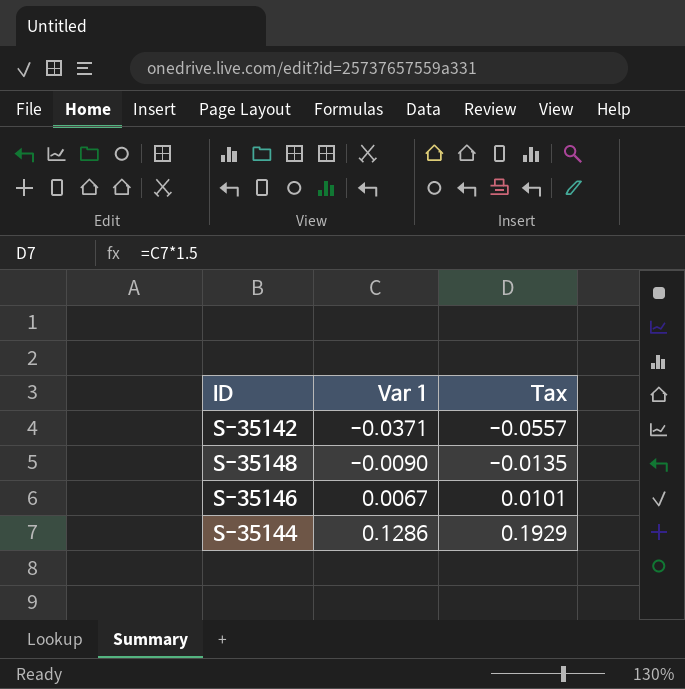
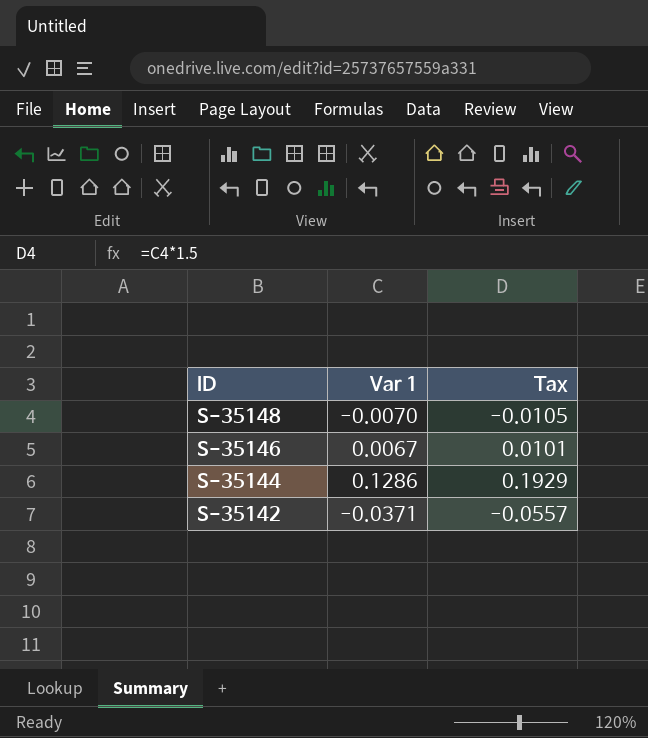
row order: Var 1 ascending -> ID descending
S-35148 | Var 1: -0.0090 -> -0.0070
S-35148 | Tax: -0.0135 -> -0.0105

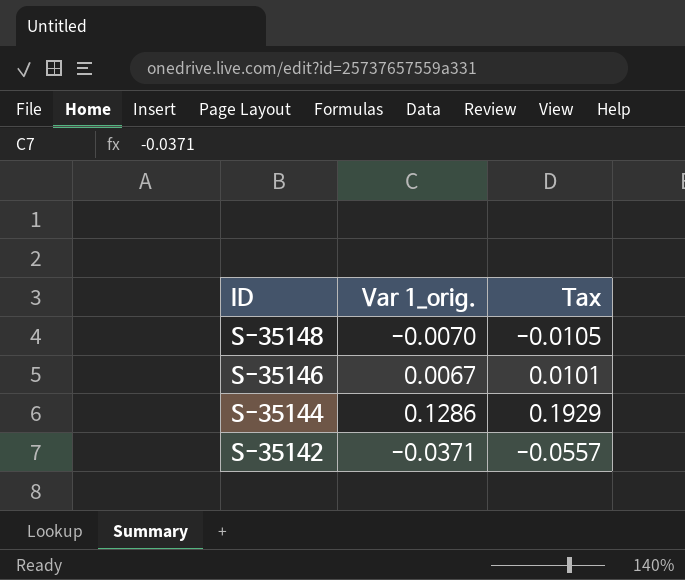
column name: Var 1 -> Var 1_orig.

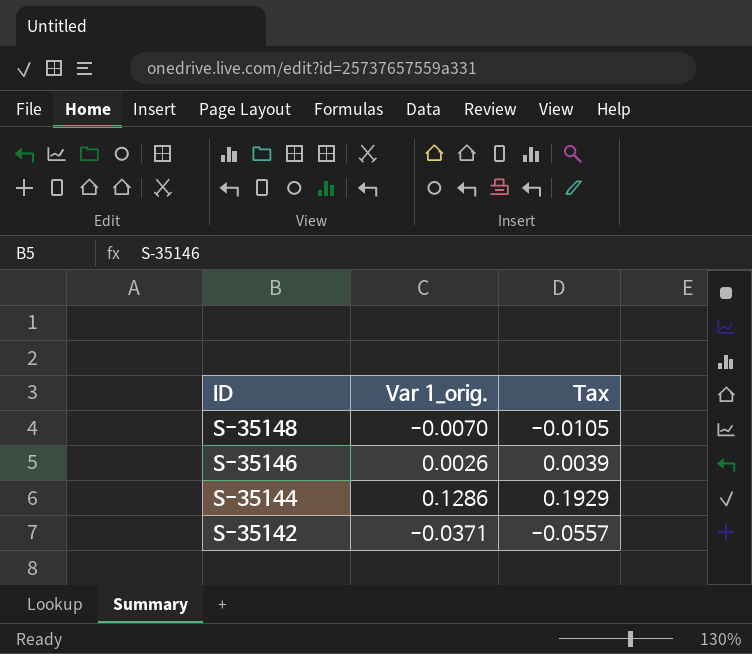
S-35146 | Var 1_orig.: 0.0067 -> 0.0026
S-35146 | Tax: 0.0101 -> 0.0039

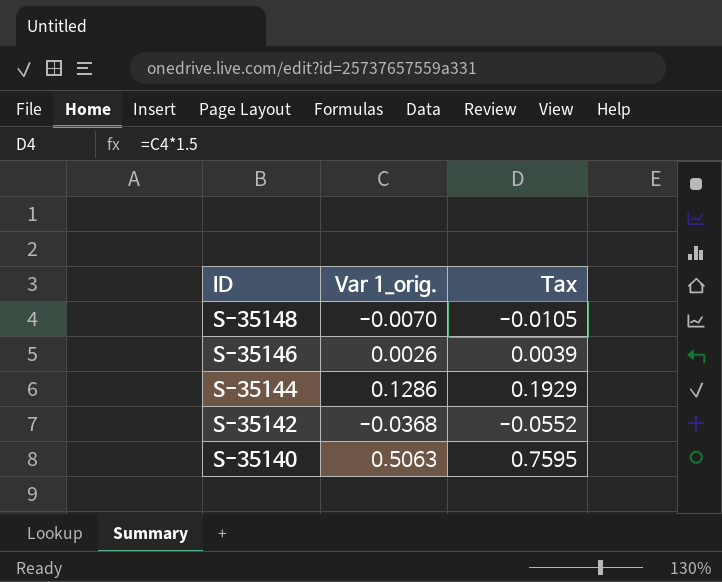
S-35142 | Var 1_orig.: -0.0371 -> -0.0368
S-35142 | Tax: -0.0557 -> -0.0552
row S-35140: none -> 0.5063 | 0.7595

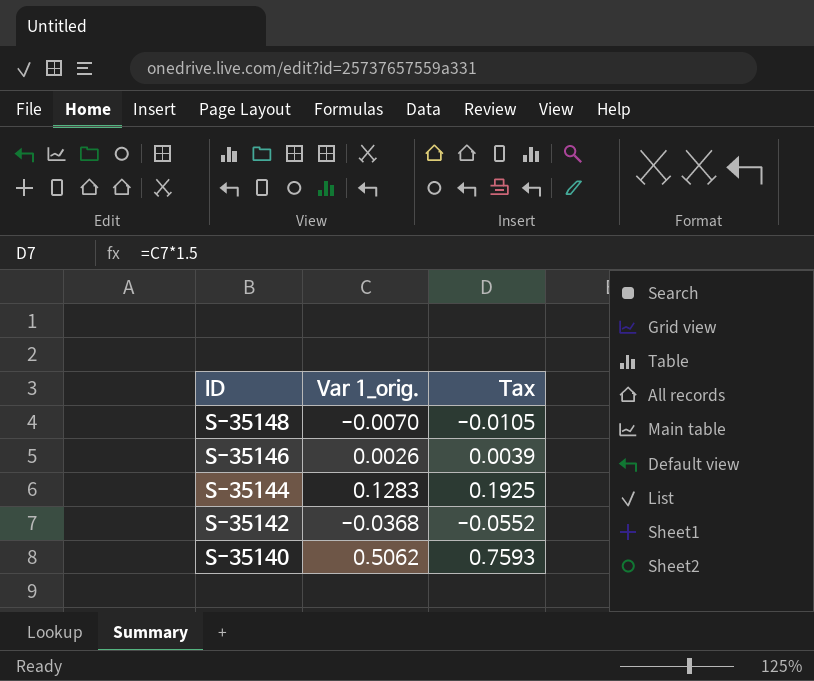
S-35144 | Var 1_orig.: 0.1286 -> 0.1283
S-35144 | Tax: 0.1929 -> 0.1925
S-35140 | Var 1_orig.: 0.5063 -> 0.5062
S-35140 | Tax: 0.7595 -> 0.7593

